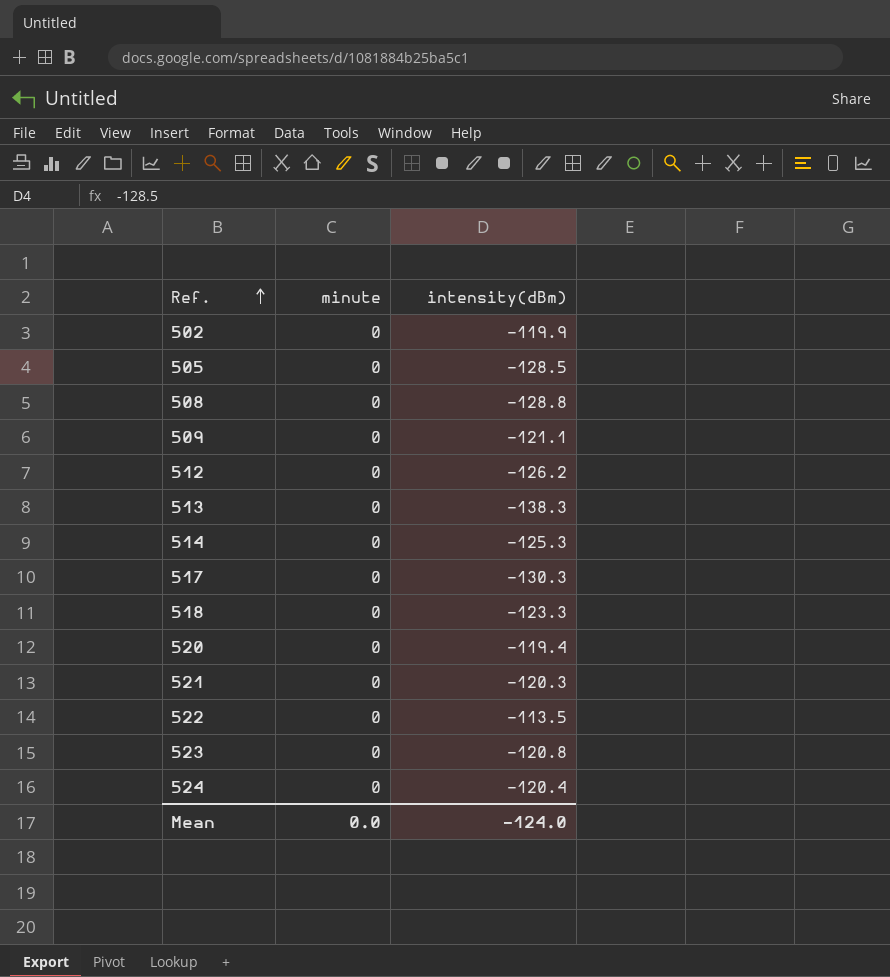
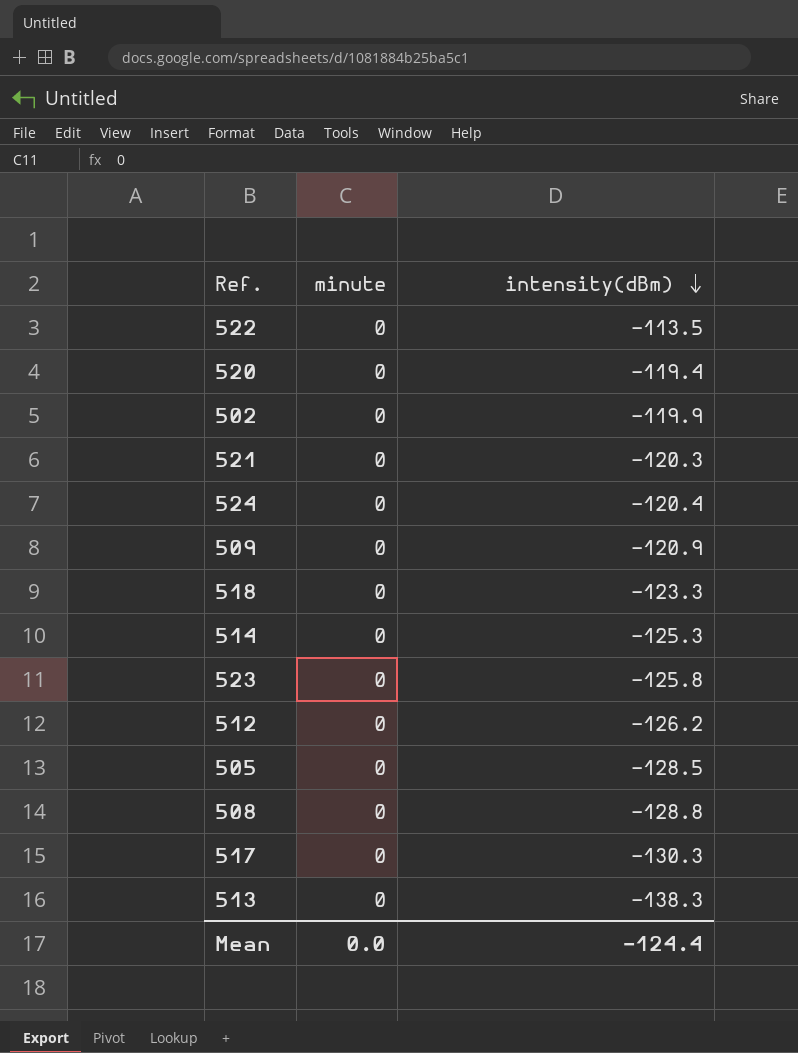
row order: Ref. ascending -> intensity(dBm) descending
509 | intensity(dBm): -121.1 -> -120.9
523 | intensity(dBm): -120.8 -> -125.8
Mean | intensity(dBm): -124.0 -> -124.4

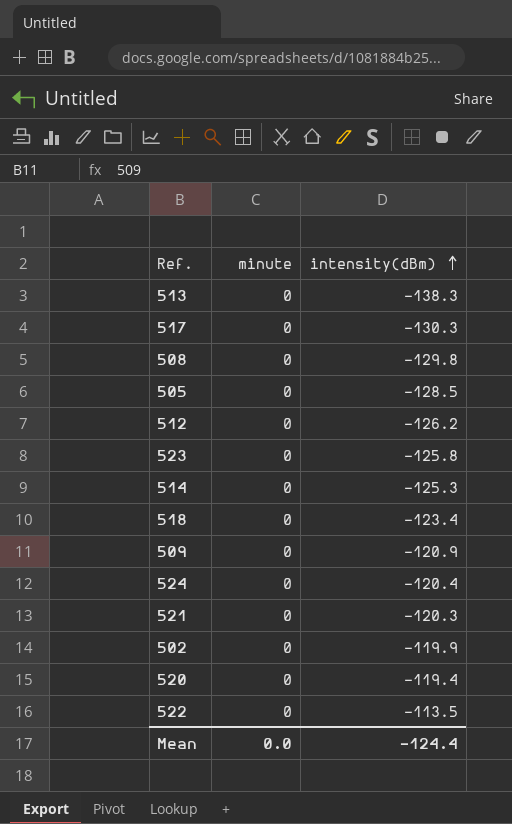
row order: intensity(dBm) descending -> intensity(dBm) ascending
508 | intensity(dBm): -128.8 -> -129.8
518 | intensity(dBm): -123.3 -> -123.4

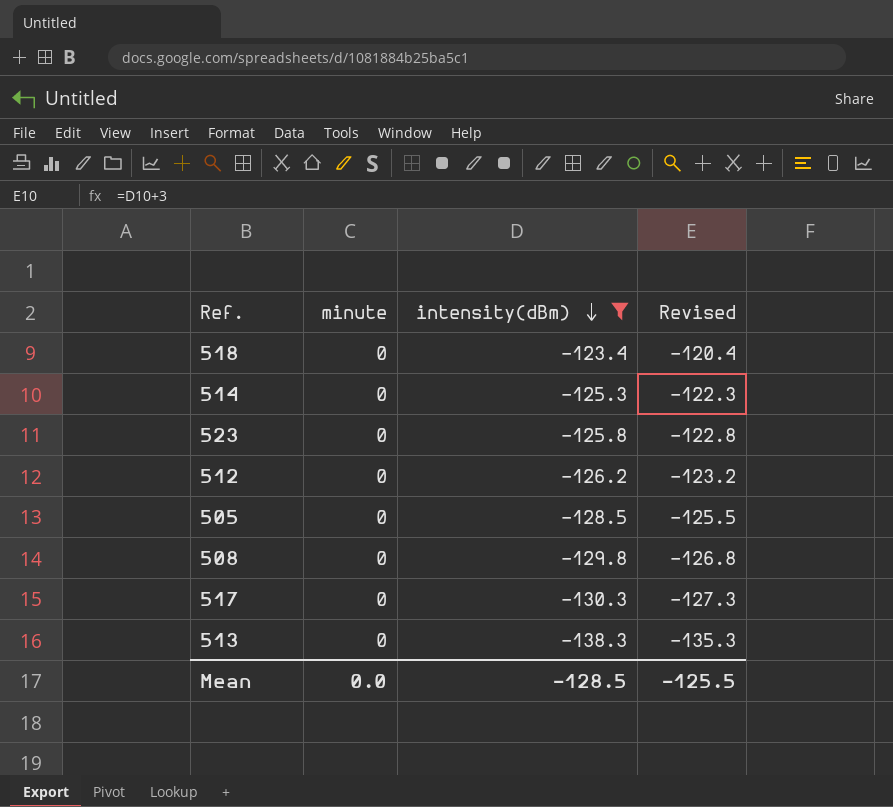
filter: none -> intensity(dBm) <= -123.4
row order: intensity(dBm) ascending -> intensity(dBm) descending
column Revised | formula: none -> [intensity(dBm)] + 3
Mean | intensity(dBm): -124.4 -> -128.5

